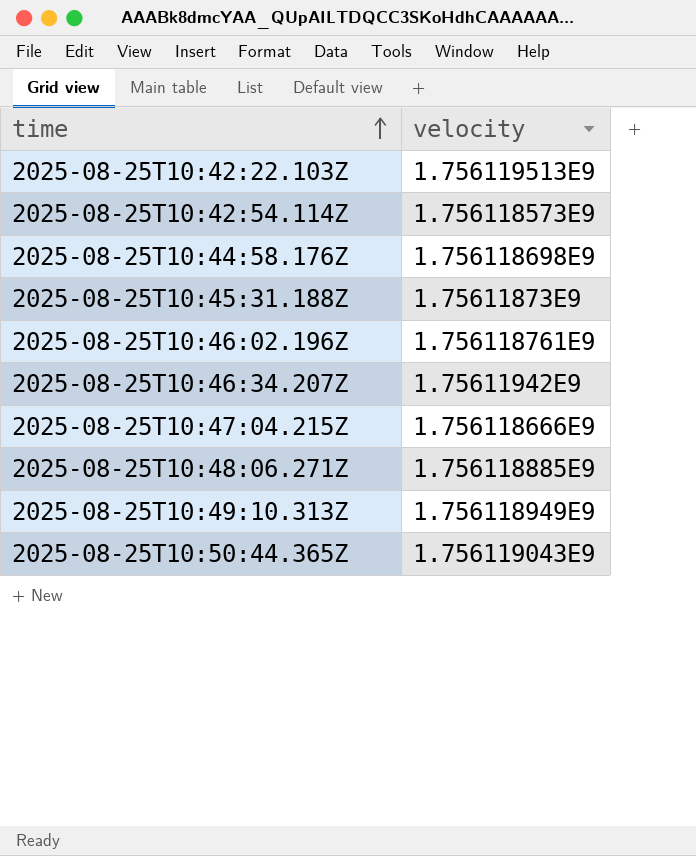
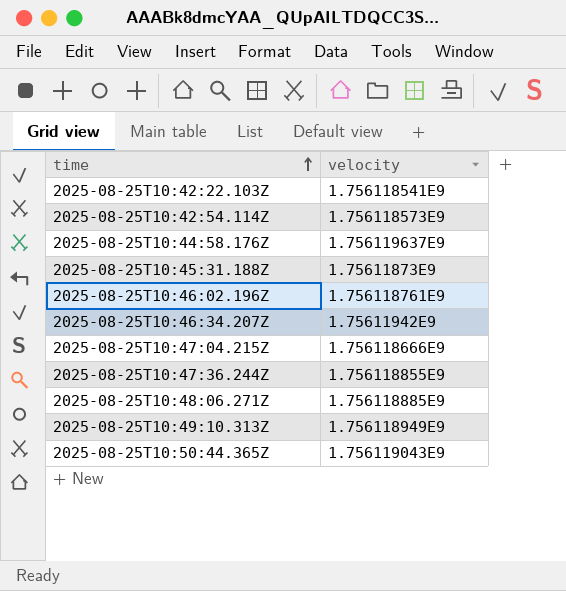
2025-08-25T10:42:22.103Z | velocity: 1.756119513E9 -> 1.756118541E9
2025-08-25T10:44:58.176Z | velocity: 1.756118698E9 -> 1.756119637E9
row 2025-08-25T10:47:36.244Z: none -> 1.756118855E9

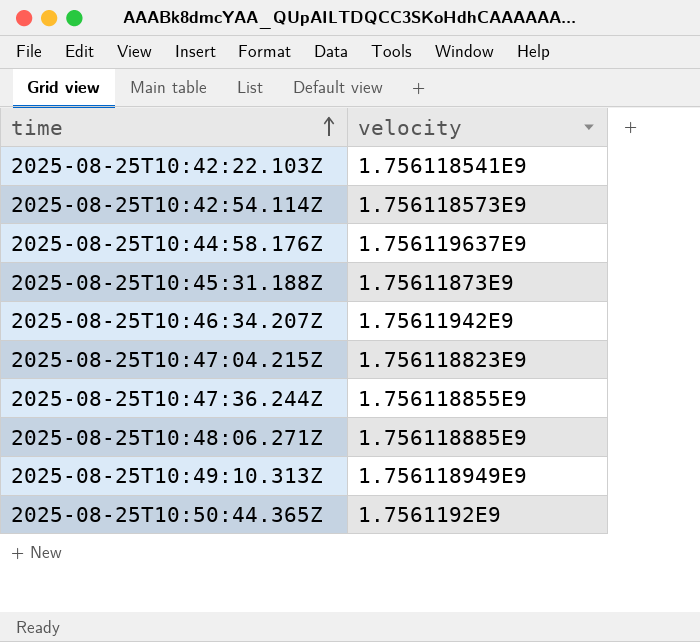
row 2025-08-25T10:46:02.196Z: 1.756118761E9 -> none
2025-08-25T10:47:04.215Z | velocity: 1.756118666E9 -> 1.756118823E9
2025-08-25T10:50:44.365Z | velocity: 1.756119043E9 -> 1.7561192E9

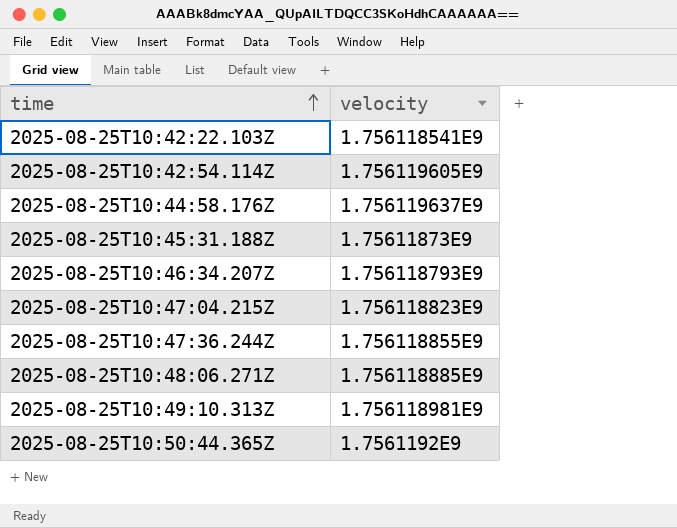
2025-08-25T10:42:54.114Z | velocity: 1.756118573E9 -> 1.756119605E9
2025-08-25T10:46:34.207Z | velocity: 1.75611942E9 -> 1.756118793E9
2025-08-25T10:49:10.313Z | velocity: 1.756118949E9 -> 1.756118981E9

